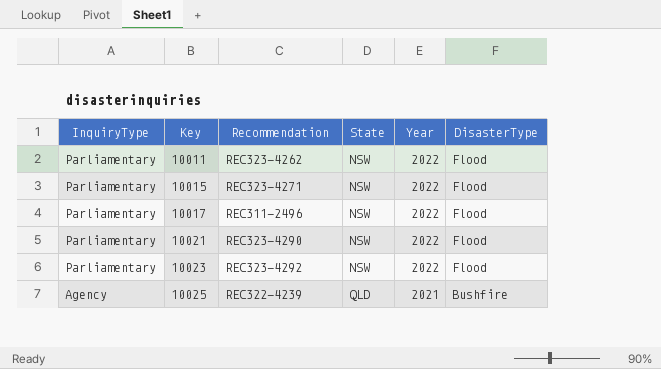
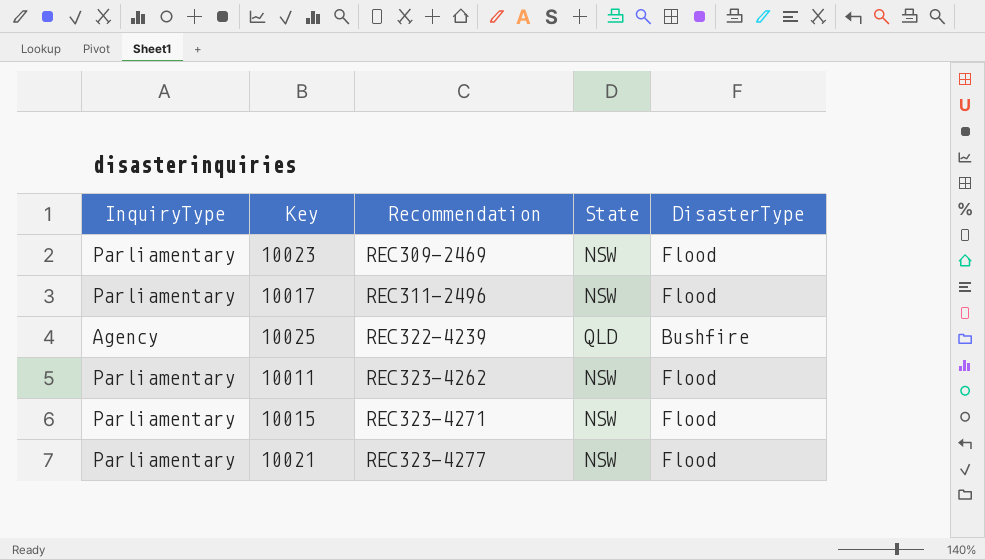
row order: InquiryType descending -> Recommendation ascending
column Year | position: 5 -> none
10023 | Recommendation: REC323-4292 -> REC309-2469
10021 | Recommendation: REC323-4290 -> REC323-4277

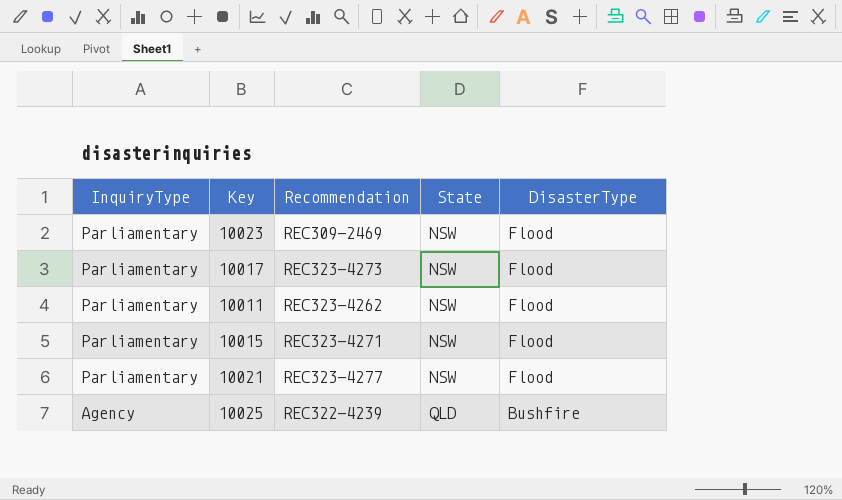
row order: Recommendation ascending -> InquiryType descending
10017 | Recommendation: REC311-2496 -> REC323-4273

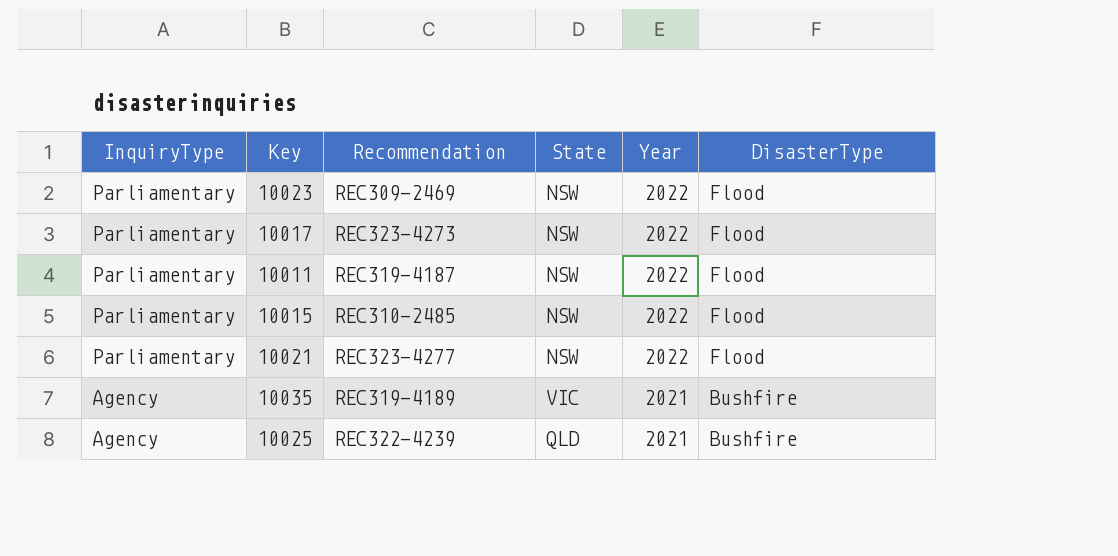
column Year | position: none -> 5
10011 | Recommendation: REC323-4262 -> REC319-4187
10015 | Recommendation: REC323-4271 -> REC310-2485
row 10035: none -> Agency | REC319-4189 | VIC | 2021 | Bushfire

